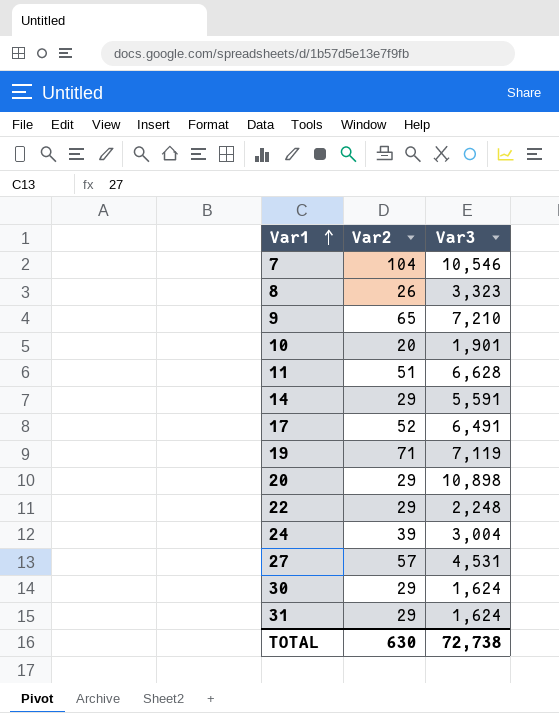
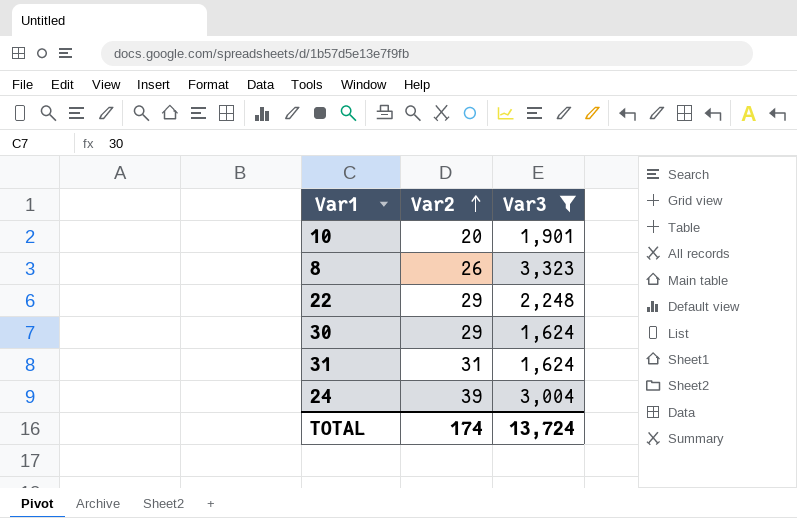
filter: none -> Var3 <= 3,323
row order: Var1 ascending -> Var2 ascending
31 | Var2: 29 -> 31
TOTAL | Var2: 630 -> 174
TOTAL | Var3: 72,738 -> 13,724

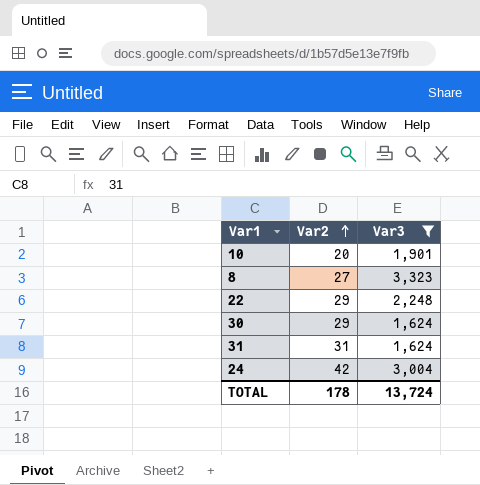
8 | Var2: 26 -> 27
24 | Var2: 39 -> 42
TOTAL | Var2: 174 -> 178

